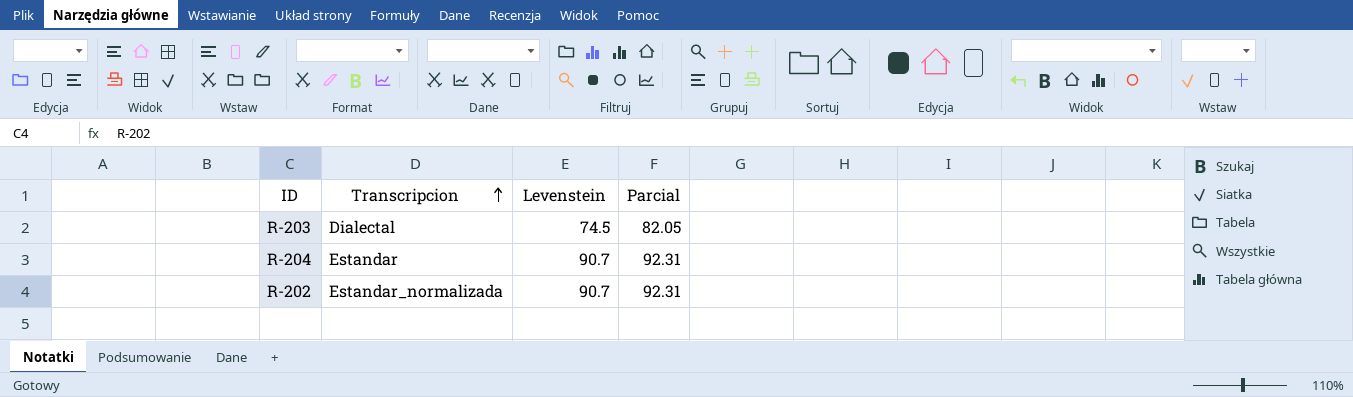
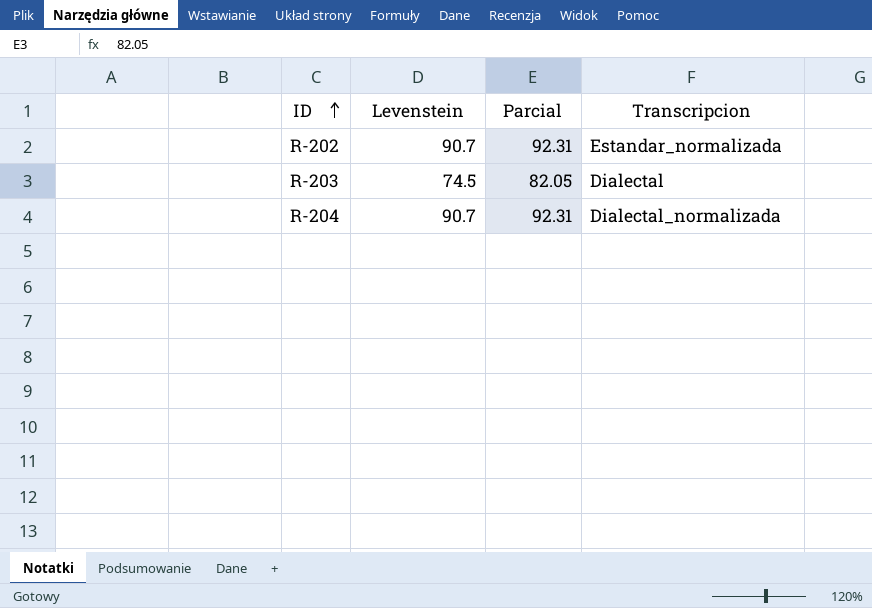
row order: Transcripcion ascending -> ID ascending
column Transcripcion | position: 2 -> 4
R-204 | Transcripcion: Estandar -> Dialectal_normalizada

